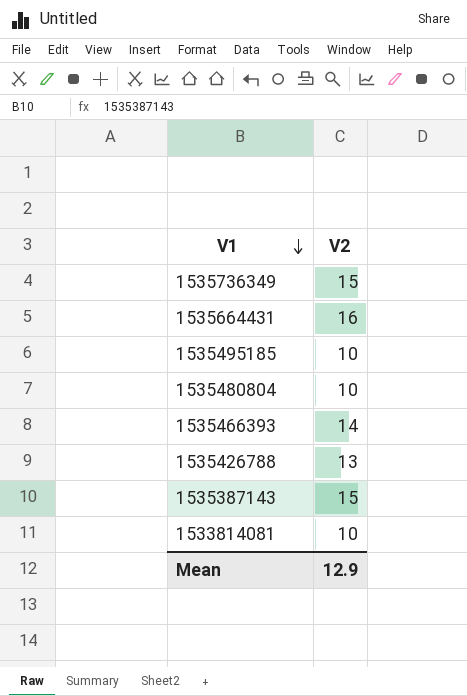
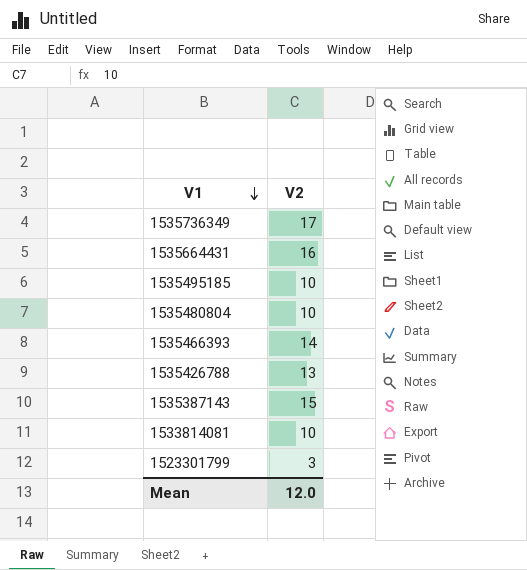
1535736349 | V2: 15 -> 17
row 1523301799: none -> 3
Mean | V2: 12.9 -> 12.0

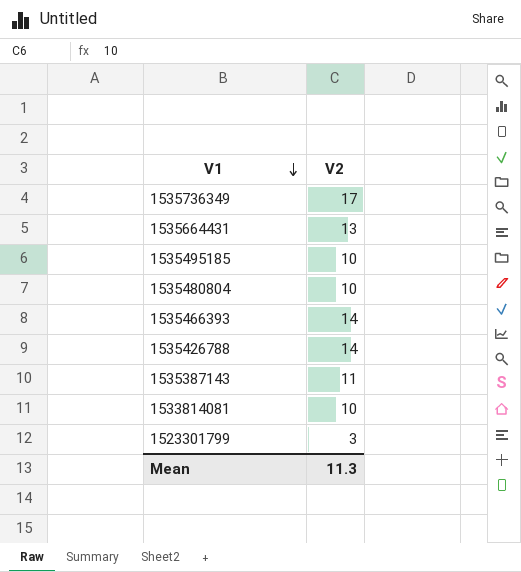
1535664431 | V2: 16 -> 13
1535426788 | V2: 13 -> 14
1535387143 | V2: 15 -> 11
Mean | V2: 12.0 -> 11.3

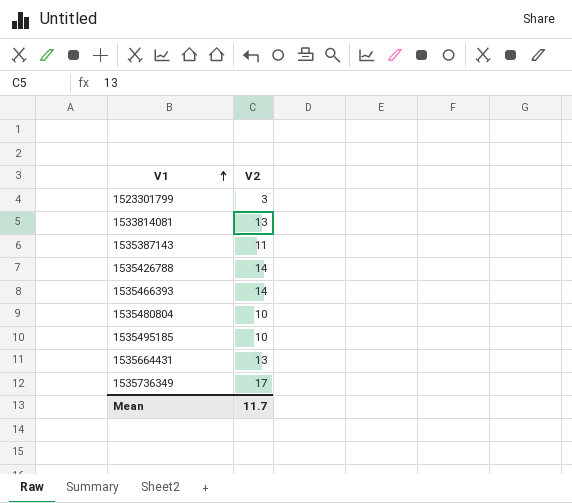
row order: V1 descending -> V1 ascending
1533814081 | V2: 10 -> 13
Mean | V2: 11.3 -> 11.7

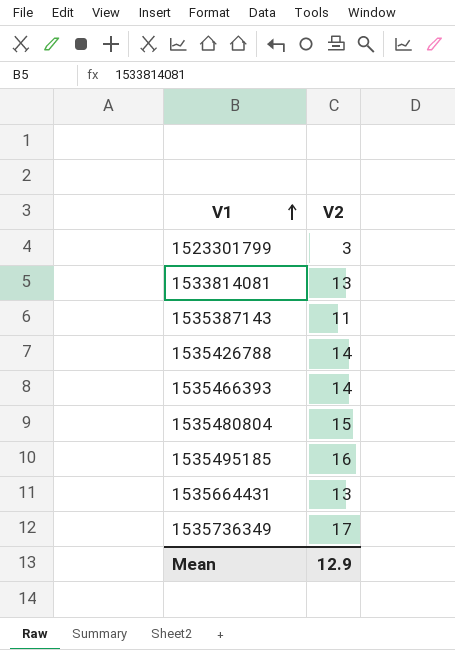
1535480804 | V2: 10 -> 15
1535495185 | V2: 10 -> 16
Mean | V2: 11.7 -> 12.9

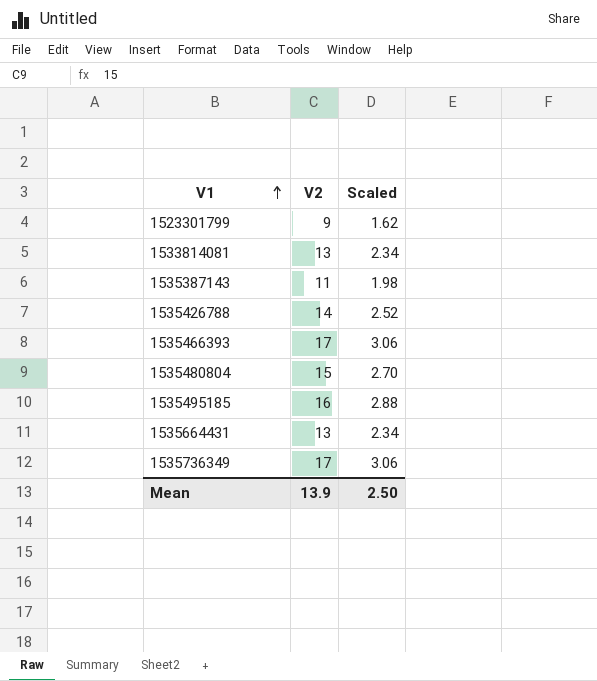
column Scaled | formula: none -> [V2] * 0.18
1523301799 | V2: 3 -> 9
1535466393 | V2: 14 -> 17
Mean | V2: 12.9 -> 13.9

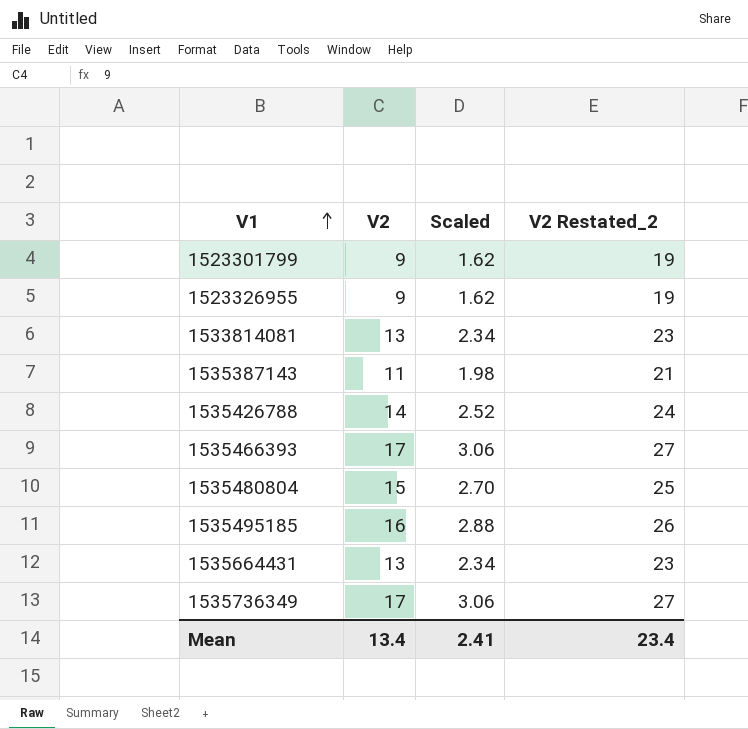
column V2 Restated_2 | formula: none -> [V2] + 10
row 1523326955: none -> 9 | 1.62 | 19
Mean | V2: 13.9 -> 13.4
Mean | Scaled: 2.50 -> 2.41

